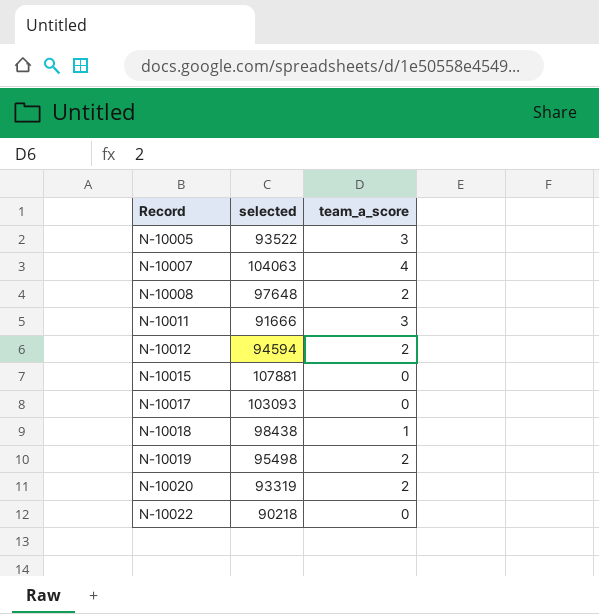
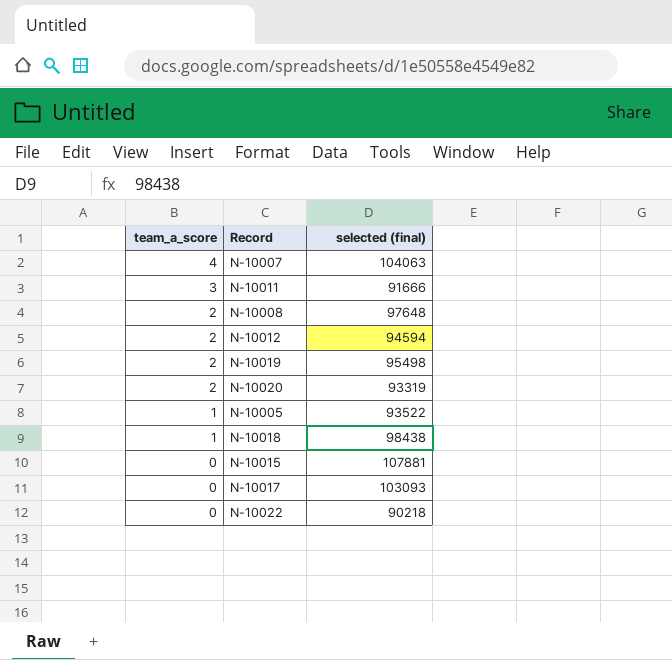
row order: Record ascending -> team_a_score descending
column team_a_score | position: 3 -> 1
column name: selected -> selected (final)
N-10005 | team_a_score: 3 -> 1

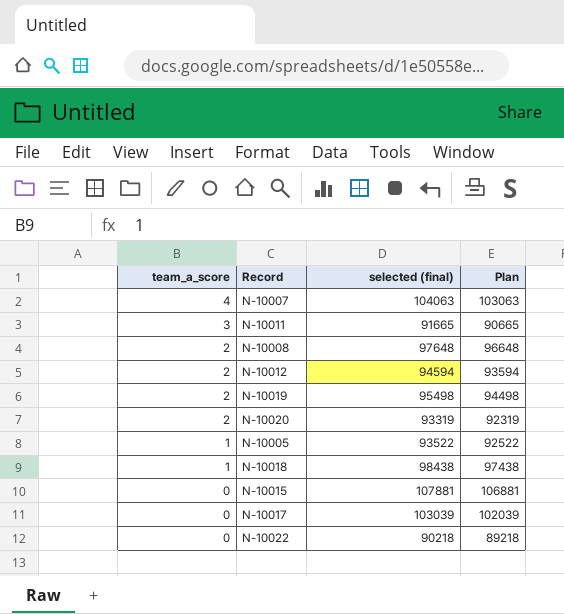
column Plan | formula: none -> [selected (final)] - 1000
N-10011 | selected (final): 91666 -> 91665
N-10017 | selected (final): 103093 -> 103039

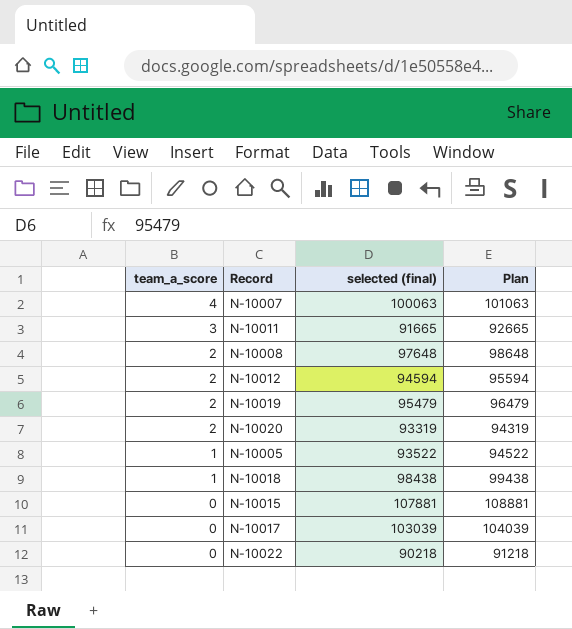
column Plan | formula: [selected (final)] - 1000 -> [selected (final)] + 1000
N-10007 | selected (final): 104063 -> 100063
N-10019 | selected (final): 95498 -> 95479

